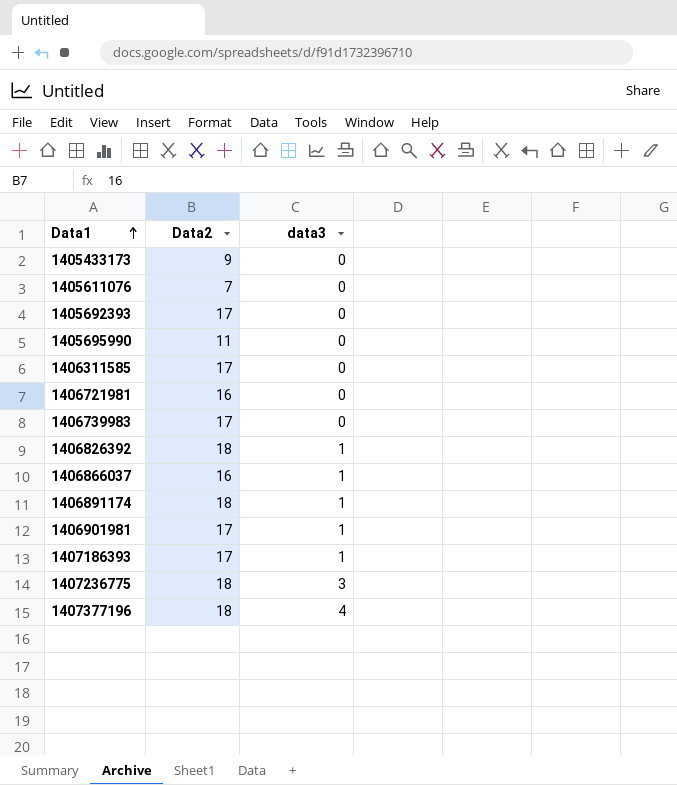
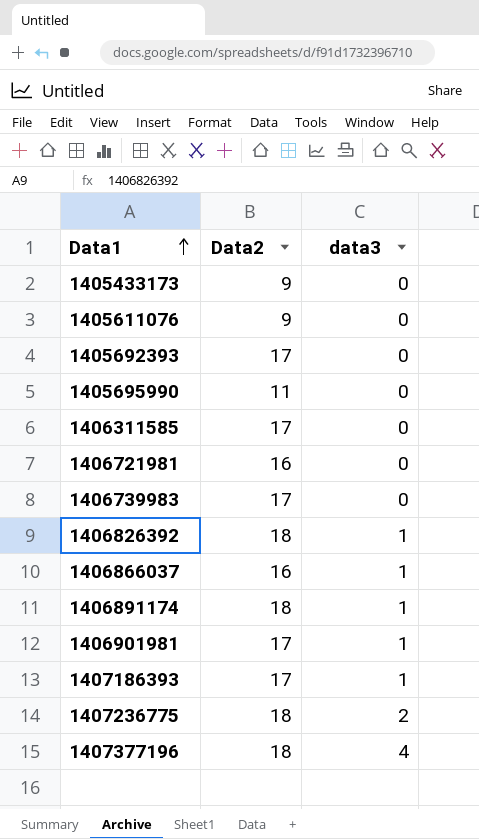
1405611076 | Data2: 7 -> 9
1407236775 | data3: 3 -> 2

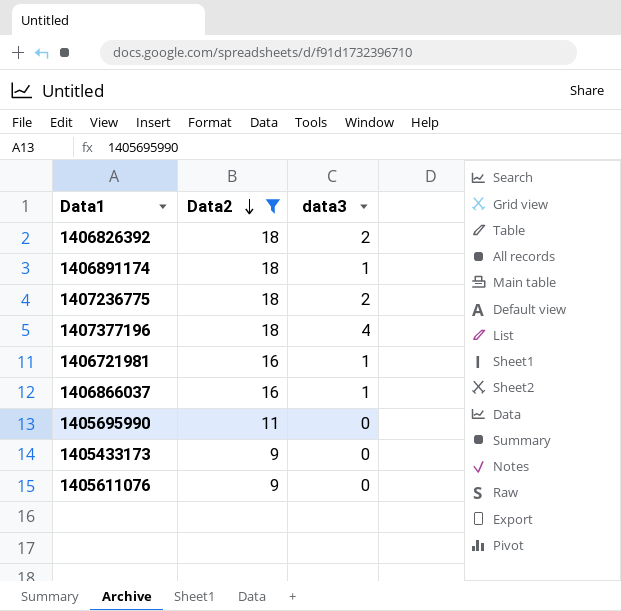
filter: none -> Data2 != 17
row order: Data1 ascending -> Data2 descending
1406826392 | data3: 1 -> 2
1406721981 | data3: 0 -> 1

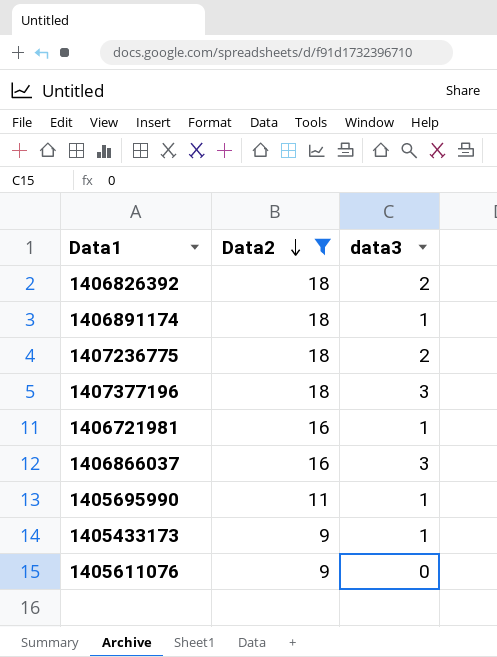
1407377196 | data3: 4 -> 3
1406866037 | data3: 1 -> 3
1405695990 | data3: 0 -> 1
1405433173 | data3: 0 -> 1

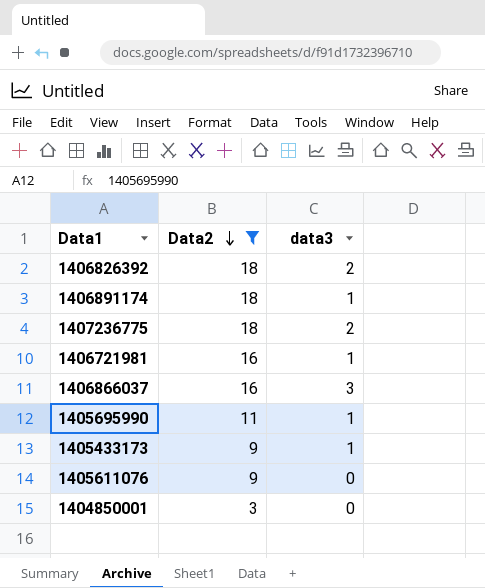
row 1407377196: 18 | 3 -> none
row 1404850001: none -> 3 | 0

